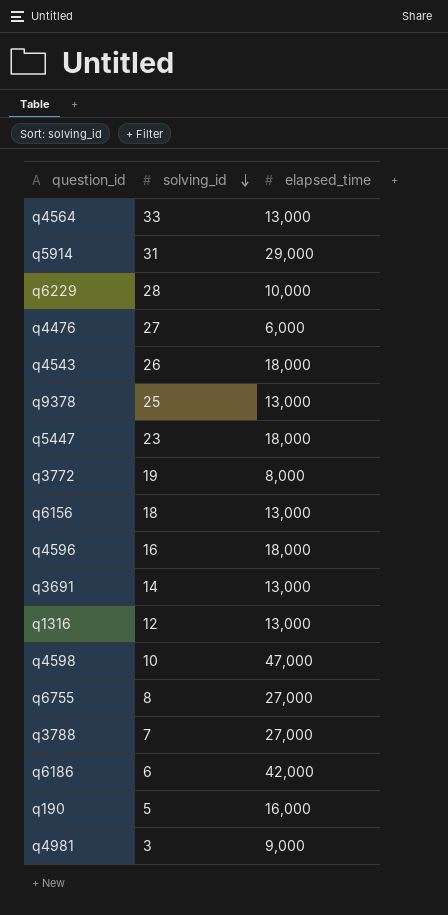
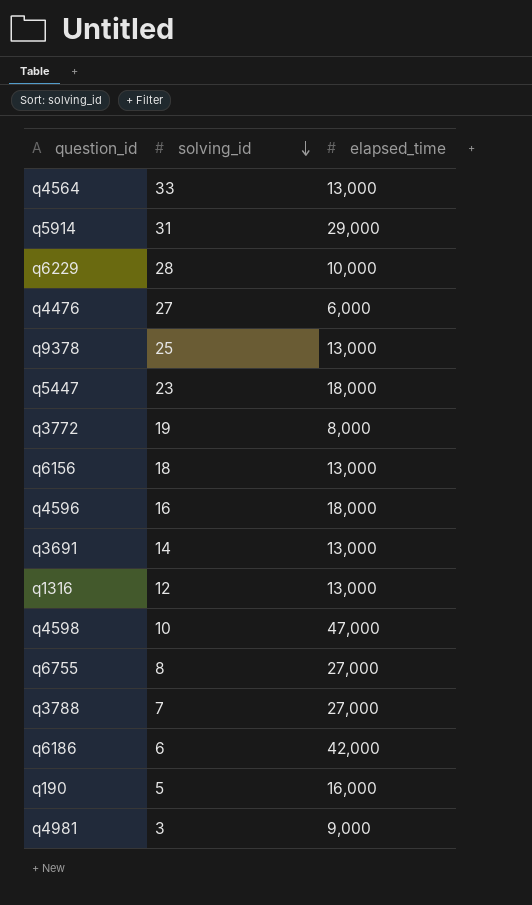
row q4543: 26 | 18,000 -> none

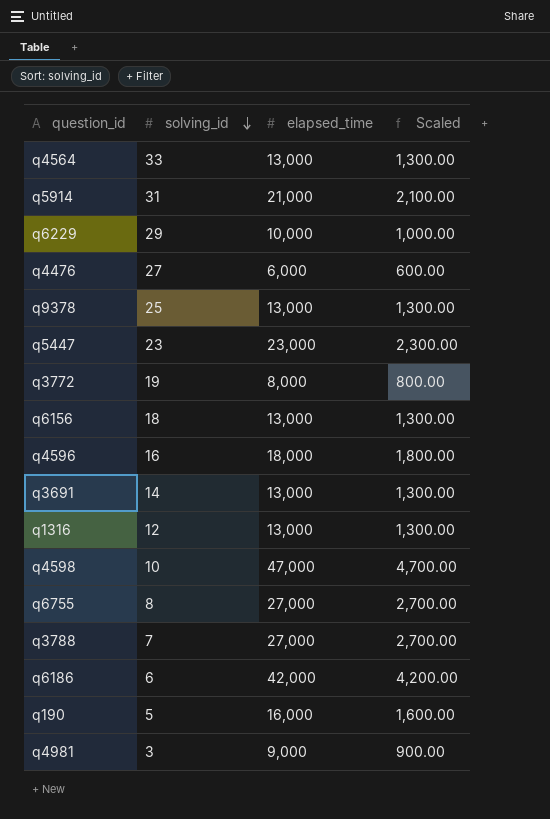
column Scaled | formula: none -> [elapsed_time] * 0.1
q5914 | elapsed_time: 29,000 -> 21,000
q6229 | solving_id: 28 -> 29
q5447 | elapsed_time: 18,000 -> 23,000

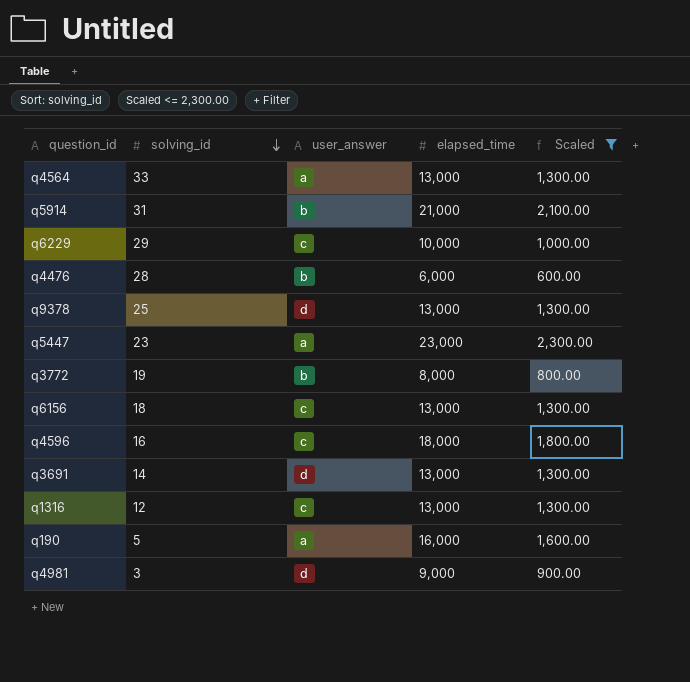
filter: none -> Scaled <= 2,300.00
column user_answer | position: none -> 3
q4476 | solving_id: 27 -> 28

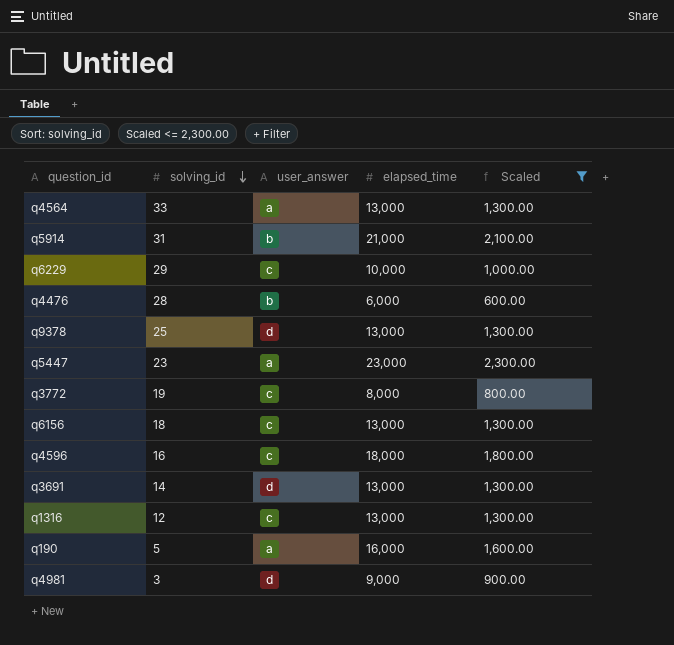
q3772 | user_answer: b -> c

